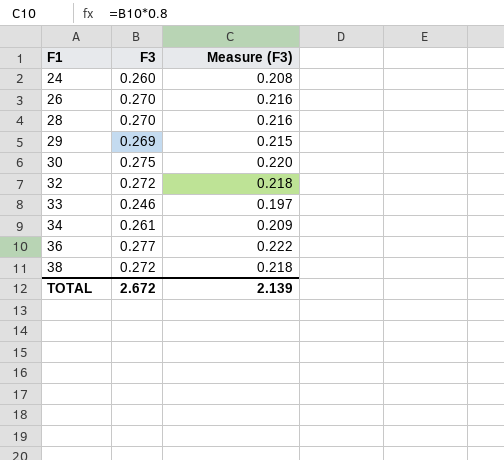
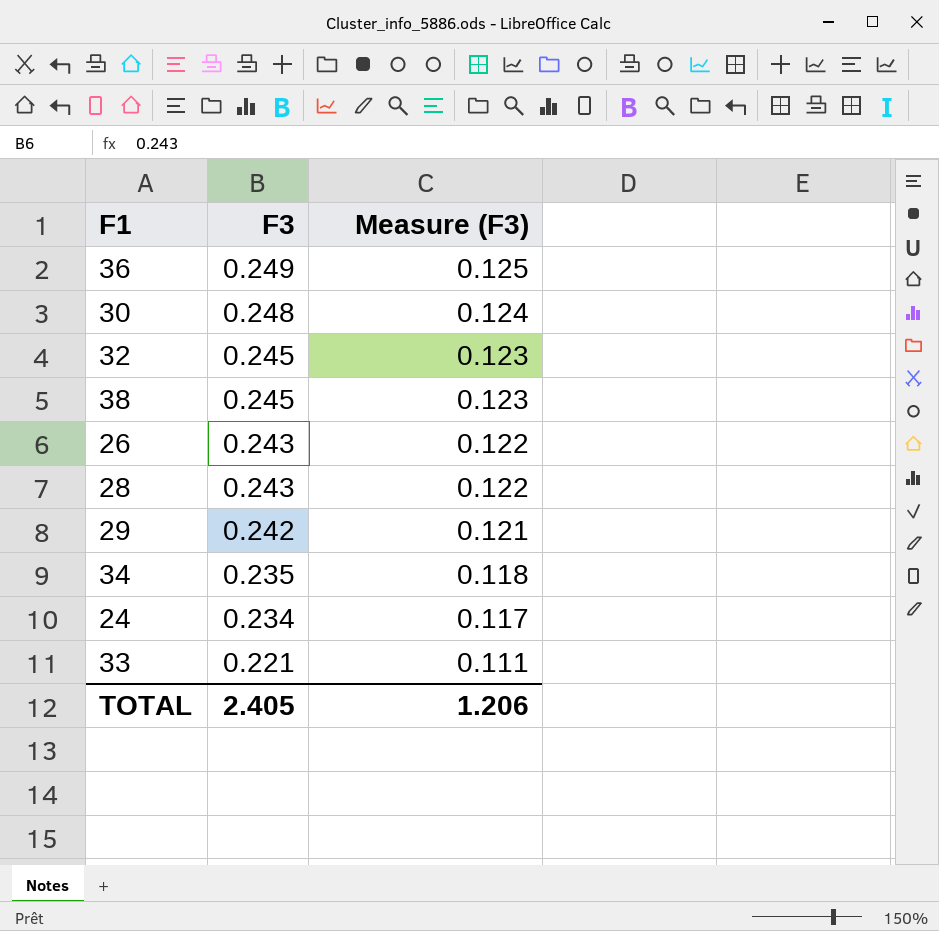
row order: F1 ascending -> F3 descending
column Measure (F3) | formula: [F3] * 0.8 -> [F3] * 0.5
36 | F3: 0.277 -> 0.249
30 | F3: 0.275 -> 0.248
32 | F3: 0.272 -> 0.245
38 | F3: 0.272 -> 0.245
26 | F3: 0.270 -> 0.243
28 | F3: 0.270 -> 0.243
29 | F3: 0.269 -> 0.242
34 | F3: 0.261 -> 0.235
24 | F3: 0.260 -> 0.234
33 | F3: 0.246 -> 0.221
TOTAL | F3: 2.672 -> 2.405
TOTAL | Measure (F3): 2.139 -> 1.206

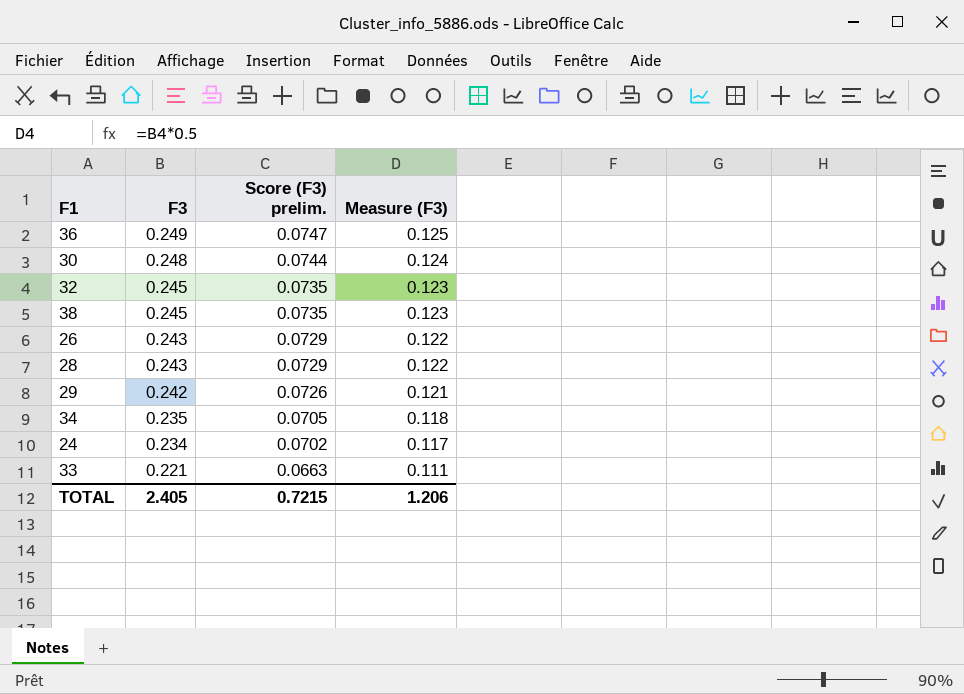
column Score (F3) prelim. | formula: none -> [F3] * 0.3

